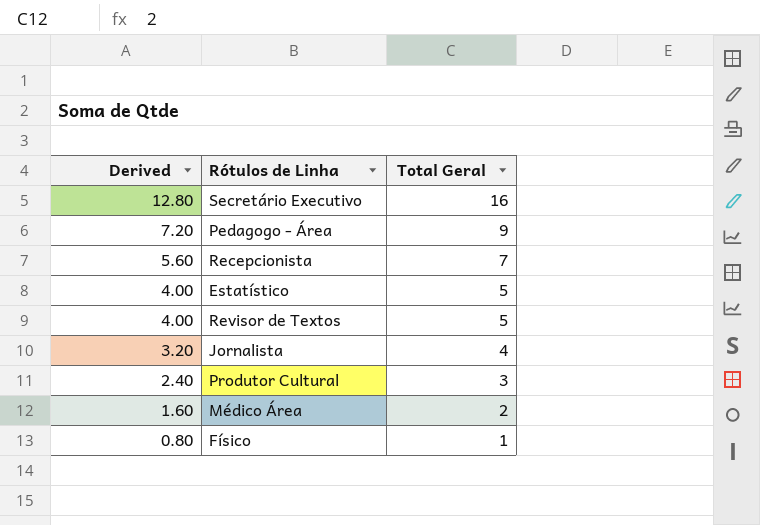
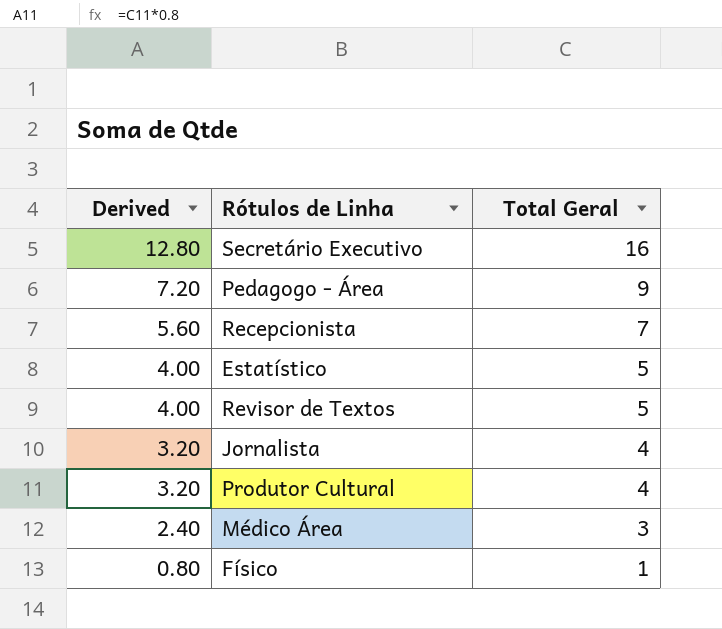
Produtor Cultural | Derived: 2.40 -> 3.20
Produtor Cultural | Total Geral: 3 -> 4
Médico Área | Derived: 1.60 -> 2.40
Médico Área | Total Geral: 2 -> 3

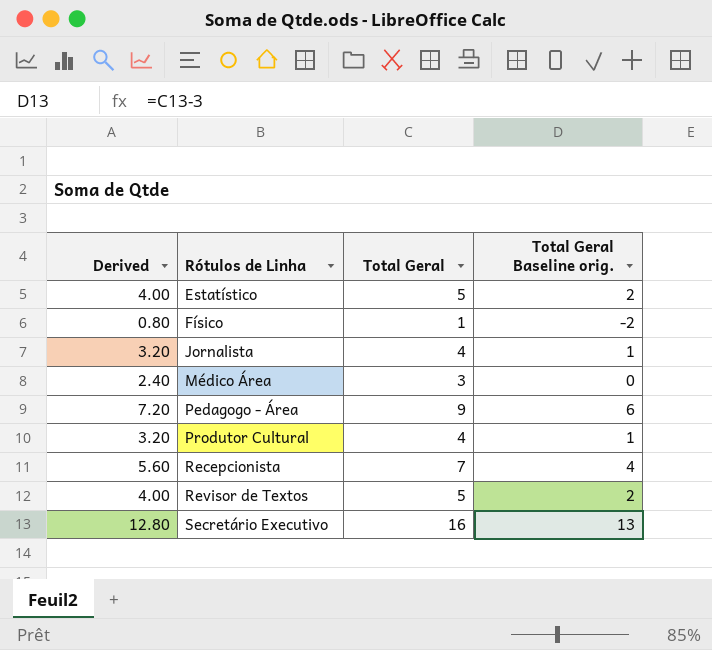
row order: Derived descending -> Rótulos de Linha ascending
column Total Geral Baseline orig. | formula: none -> [Total Geral] - 3

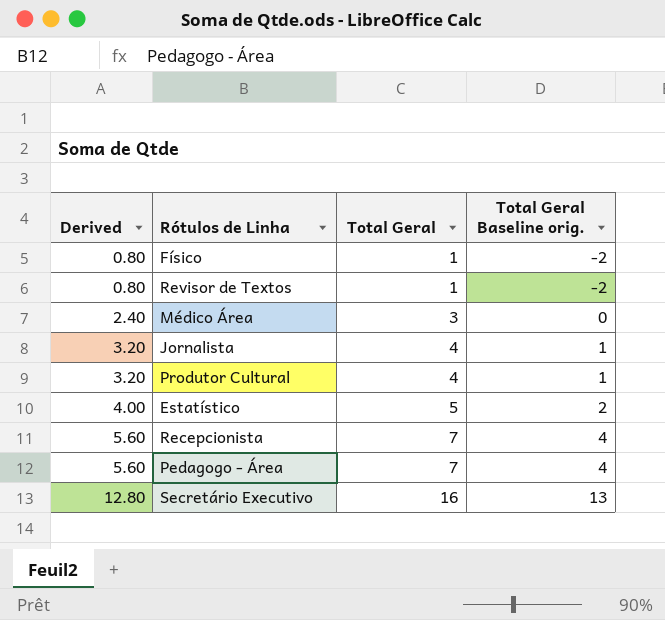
row order: Rótulos de Linha ascending -> Derived ascending
Revisor de Textos | Derived: 4.00 -> 0.80
Revisor de Textos | Total Geral: 5 -> 1
Revisor de Textos | Total Geral Baseline orig.: 2 -> -2
Pedagogo - Área | Derived: 7.20 -> 5.60
Pedagogo - Área | Total Geral: 9 -> 7
Pedagogo - Área | Total Geral Baseline orig.: 6 -> 4

